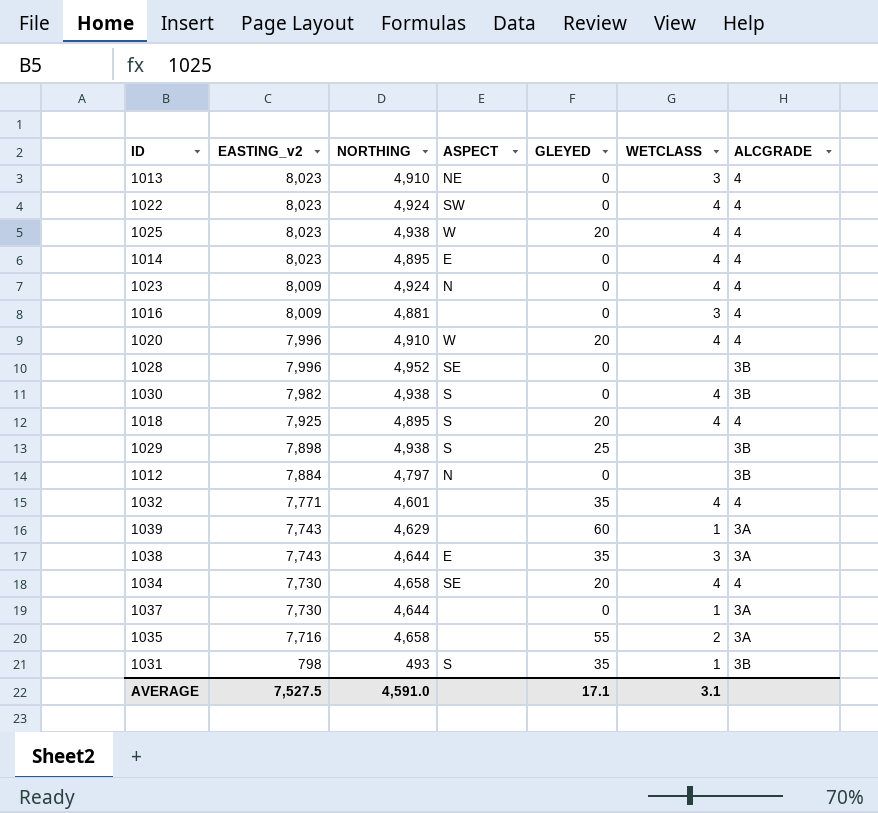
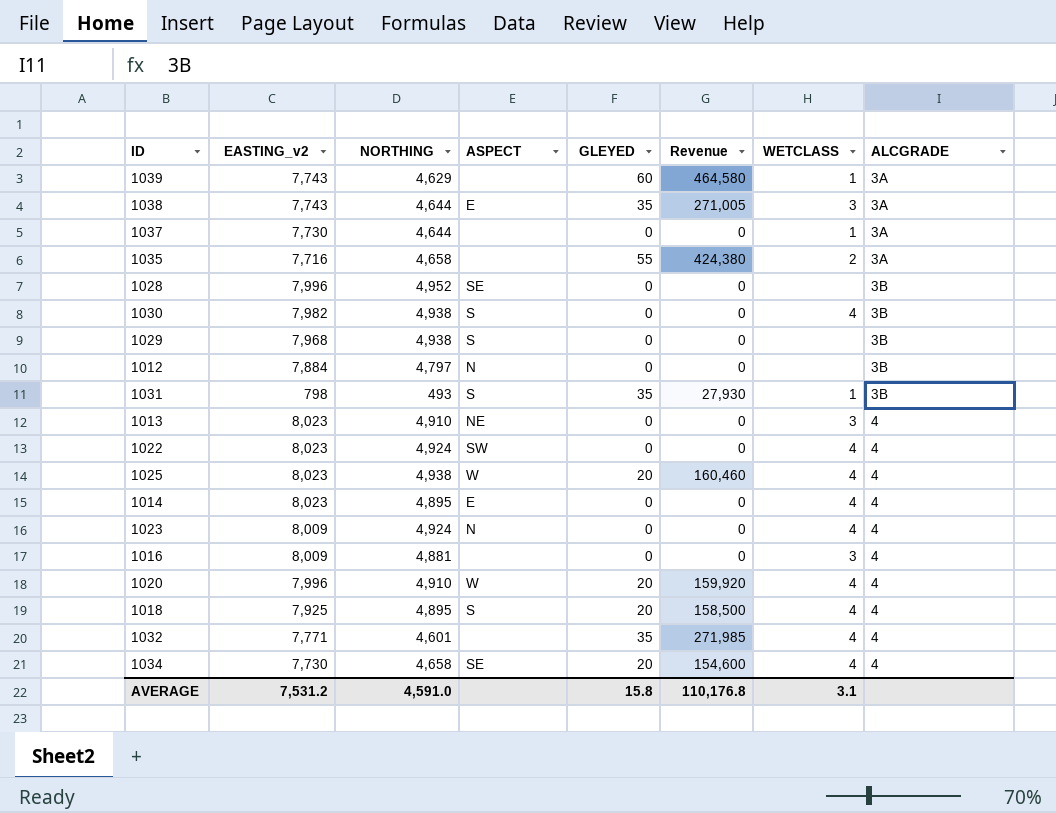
row order: EASTING_v2 descending -> ALCGRADE ascending
column Revenue | formula: none -> [EASTING_v2] * [GLEYED]
1029 | EASTING_v2: 7,898 -> 7,968
1029 | GLEYED: 25 -> 0
AVERAGE | EASTING_v2: 7,527.5 -> 7,531.2
AVERAGE | GLEYED: 17.1 -> 15.8

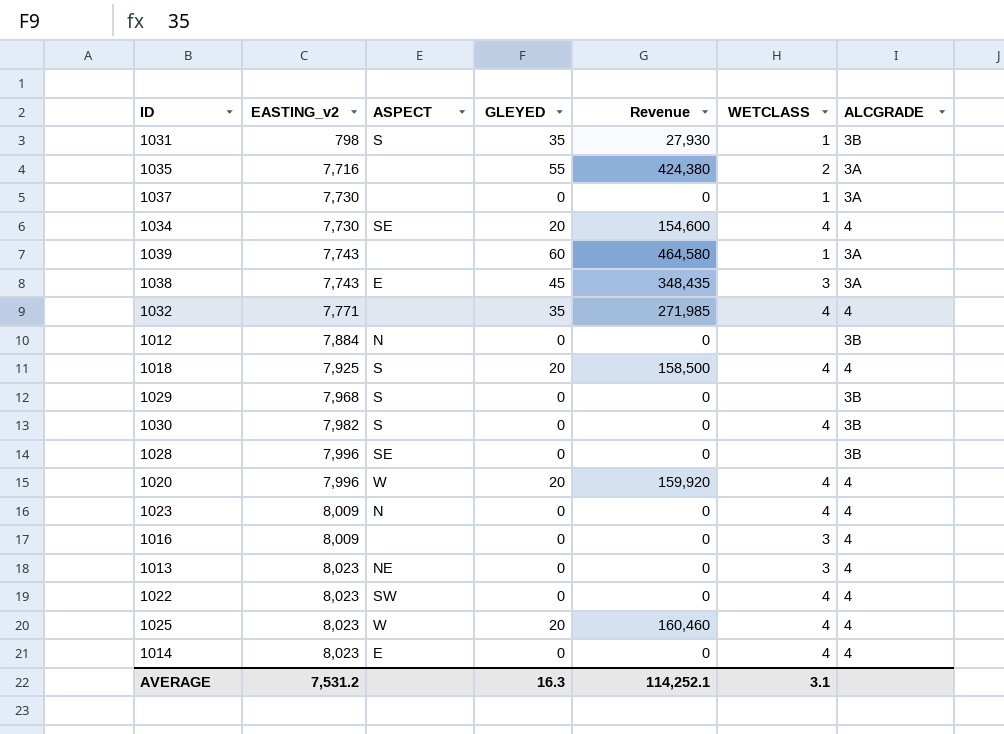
row order: ALCGRADE ascending -> EASTING_v2 ascending
column NORTHING | position: 3 -> none
1038 | GLEYED: 35 -> 45
1038 | Revenue: 271,005 -> 348,435
AVERAGE | GLEYED: 15.8 -> 16.3
AVERAGE | Revenue: 110,176.8 -> 114,252.1

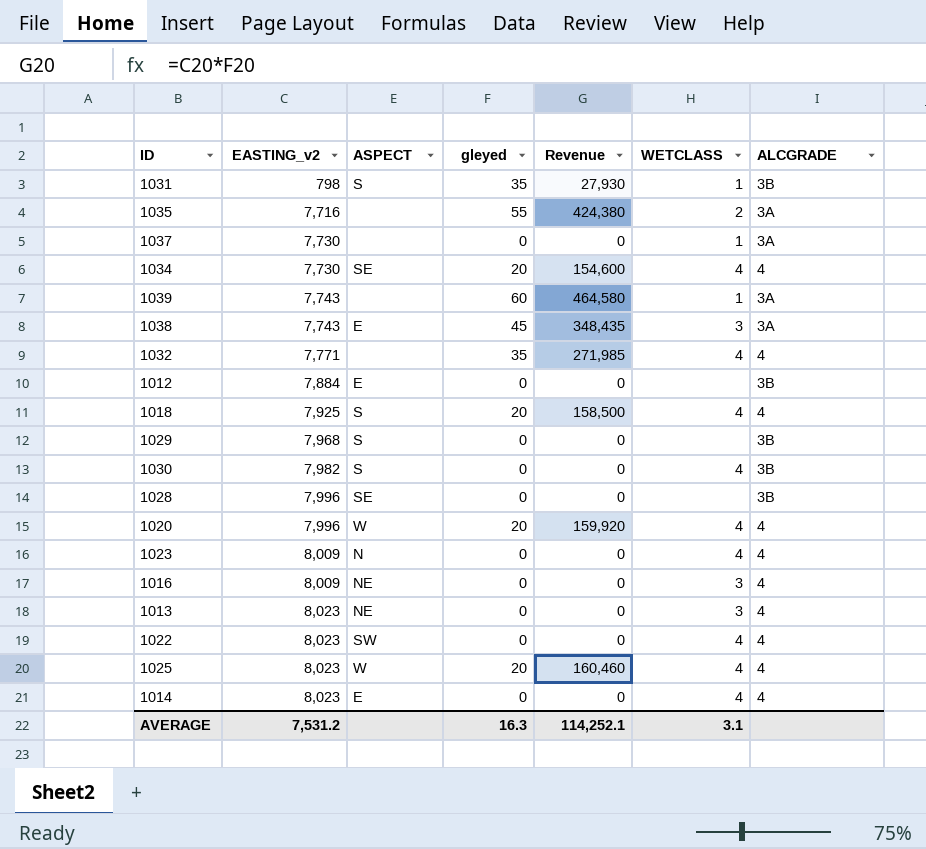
column name: GLEYED -> gleyed
1012 | ASPECT: N -> E
1016 | ASPECT: none -> NE

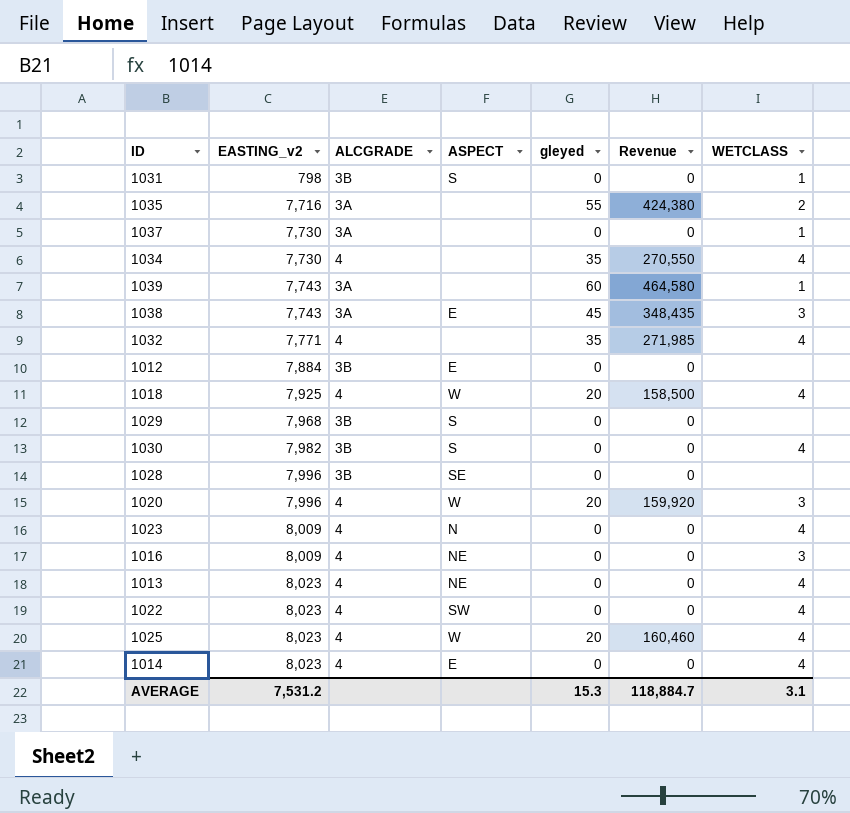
column ALCGRADE | position: 7 -> 3
1031 | gleyed: 35 -> 0
1031 | Revenue: 27,930 -> 0
1034 | ASPECT: SE -> none
1034 | gleyed: 20 -> 35
1034 | Revenue: 154,600 -> 270,550
1018 | ASPECT: S -> W
1020 | WETCLASS: 4 -> 3
1013 | WETCLASS: 3 -> 4
AVERAGE | gleyed: 16.3 -> 15.3
AVERAGE | Revenue: 114,252.1 -> 118,884.7

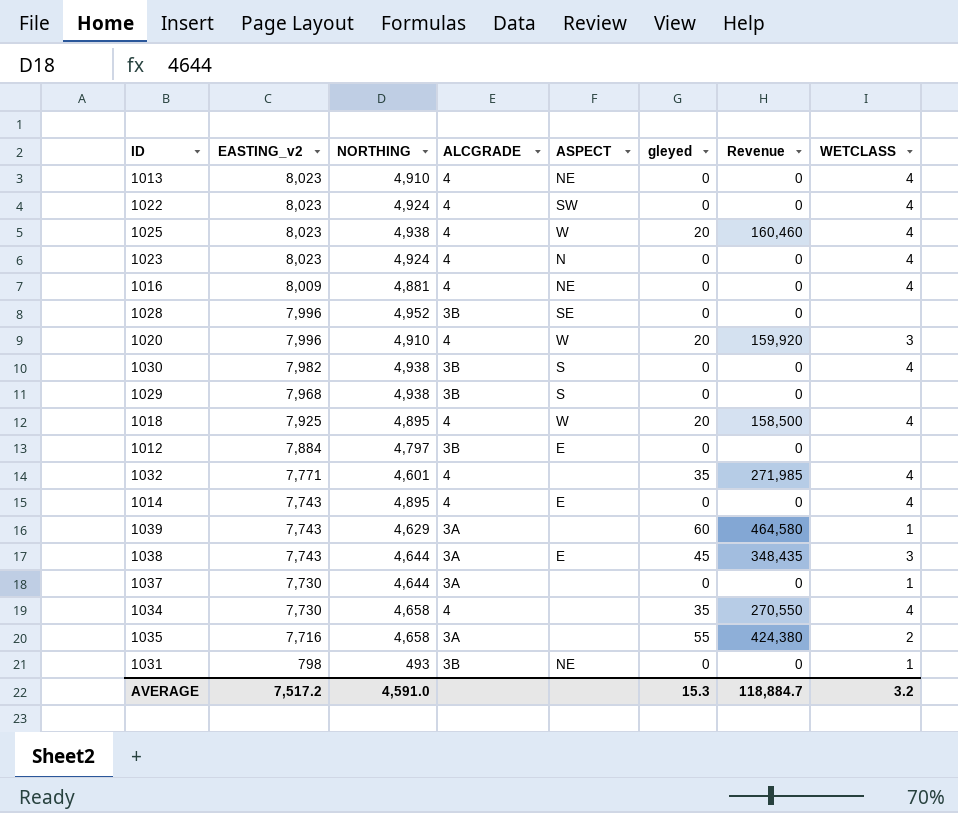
row order: EASTING_v2 ascending -> EASTING_v2 descending
column NORTHING | position: none -> 3
1023 | EASTING_v2: 8,009 -> 8,023
1016 | WETCLASS: 3 -> 4
1014 | EASTING_v2: 8,023 -> 7,743
1031 | ASPECT: S -> NE
AVERAGE | EASTING_v2: 7,531.2 -> 7,517.2
AVERAGE | WETCLASS: 3.1 -> 3.2

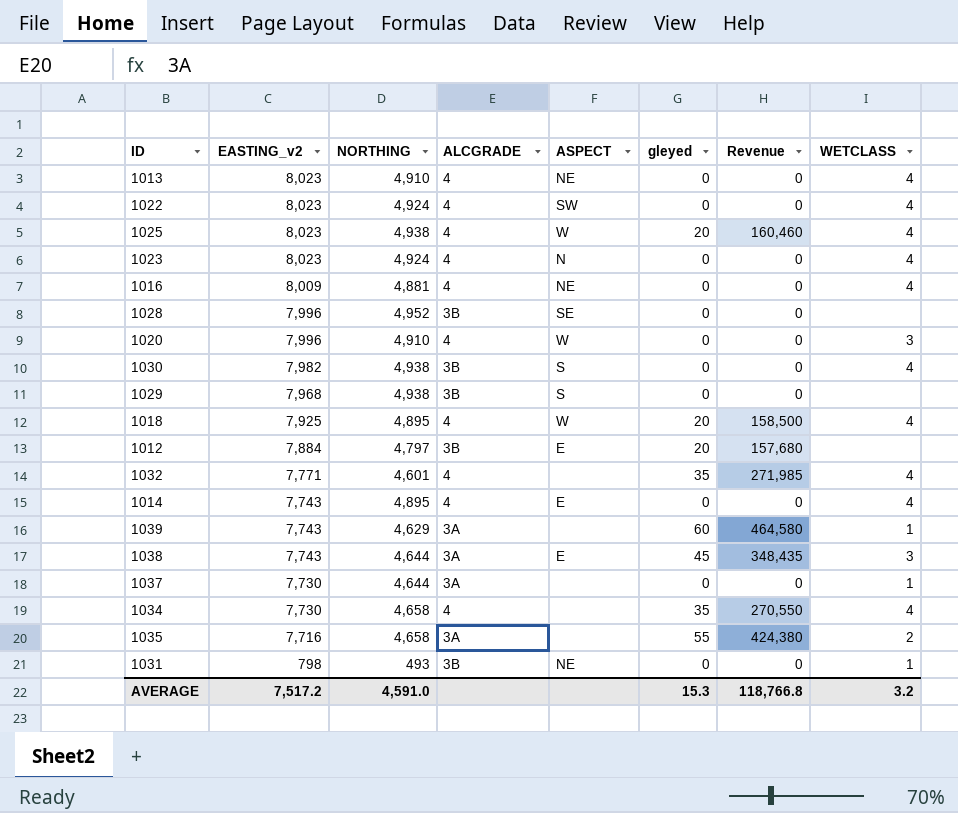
1020 | gleyed: 20 -> 0
1020 | Revenue: 159,920 -> 0
1012 | gleyed: 0 -> 20
1012 | Revenue: 0 -> 157,680
AVERAGE | Revenue: 118,884.7 -> 118,766.8

